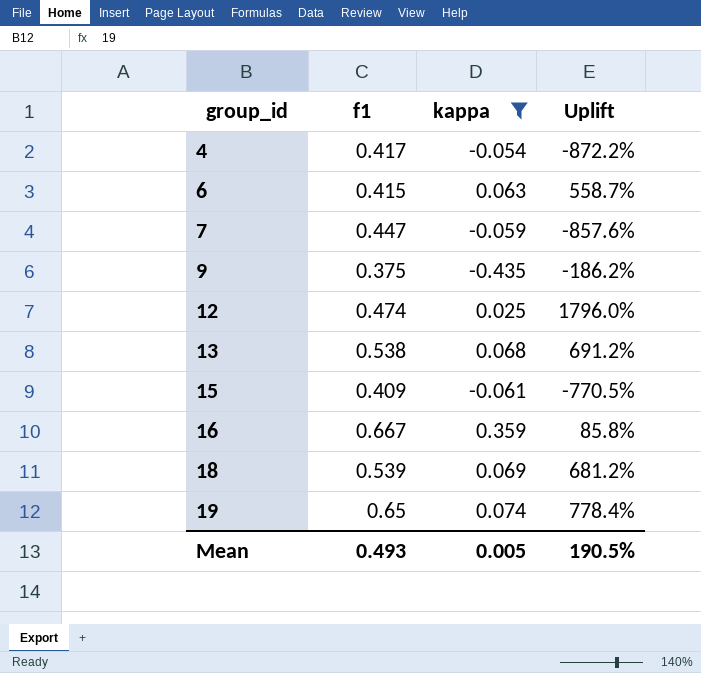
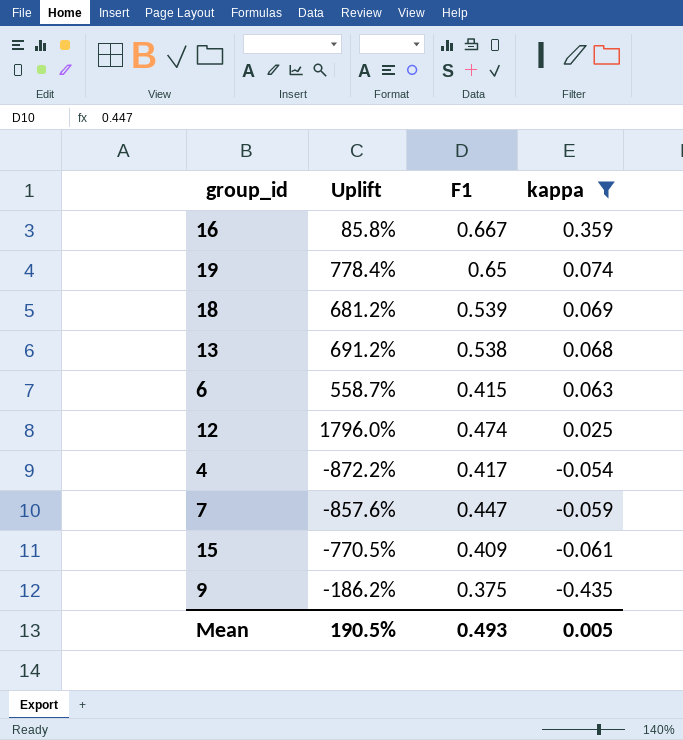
row order: group_id ascending -> kappa descending
column Uplift | position: 4 -> 2
column name: f1 -> F1

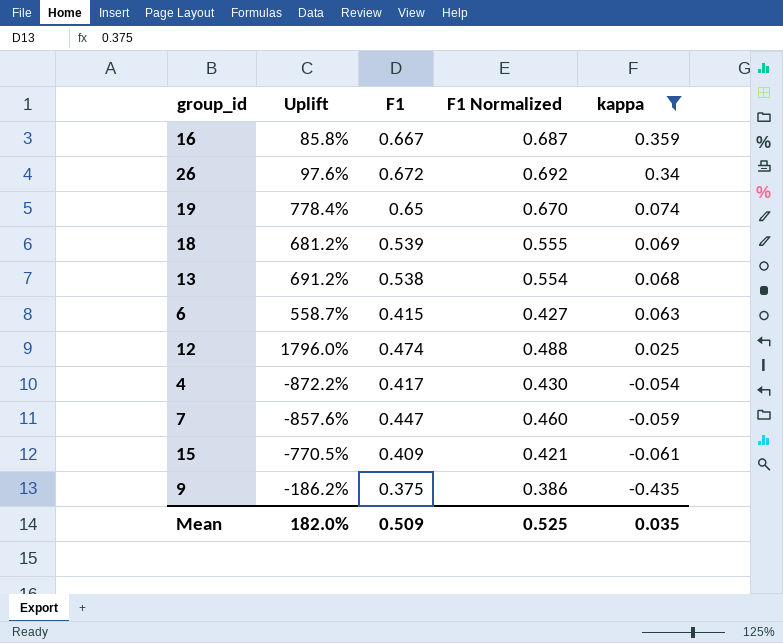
column F1 Normalized | formula: none -> [F1] * 1.03
row 26: none -> 97.6% | 0.672 | 0.692 | 0.34
Mean | Uplift: 190.5% -> 182.0%
Mean | F1: 0.493 -> 0.509
Mean | kappa: 0.005 -> 0.035

